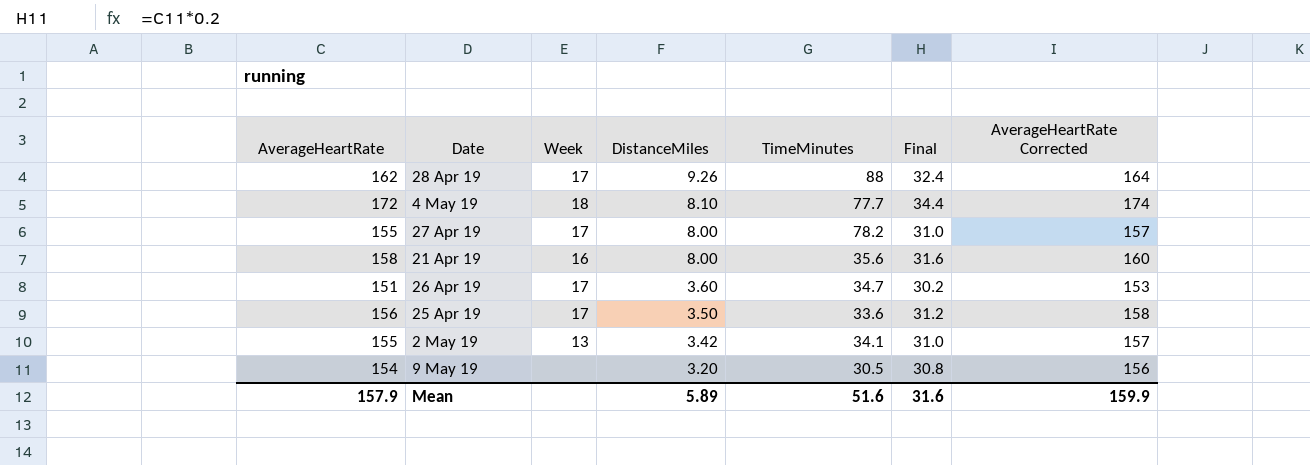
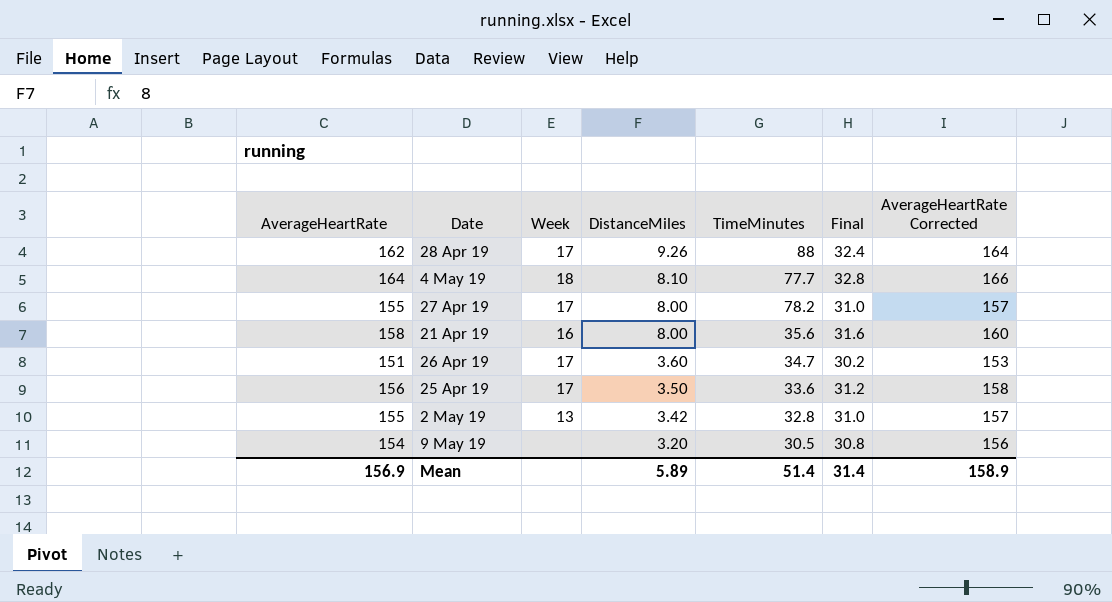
4 May 19 | AverageHeartRate: 172 -> 164
4 May 19 | Final: 34.4 -> 32.8
4 May 19 | AverageHeartRate Corrected: 174 -> 166
2 May 19 | TimeMinutes: 34.1 -> 32.8
Mean | AverageHeartRate: 157.9 -> 156.9
Mean | TimeMinutes: 51.6 -> 51.4
Mean | Final: 31.6 -> 31.4
Mean | AverageHeartRate Corrected: 159.9 -> 158.9

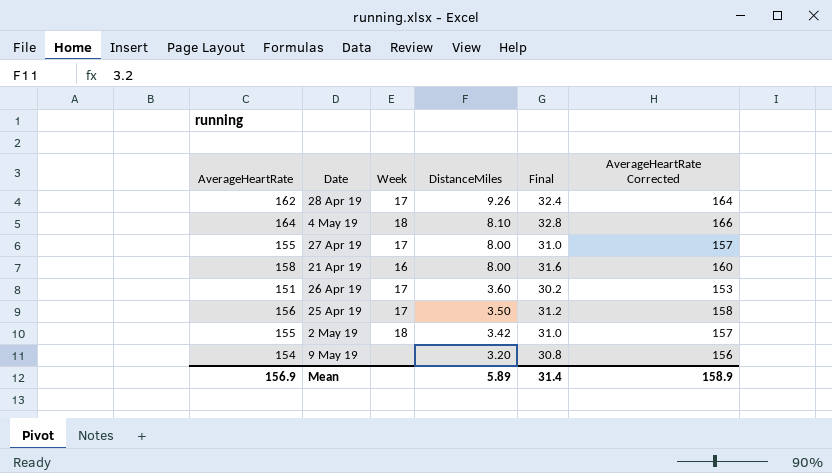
column TimeMinutes | position: 5 -> none
2 May 19 | Week: 13 -> 18

